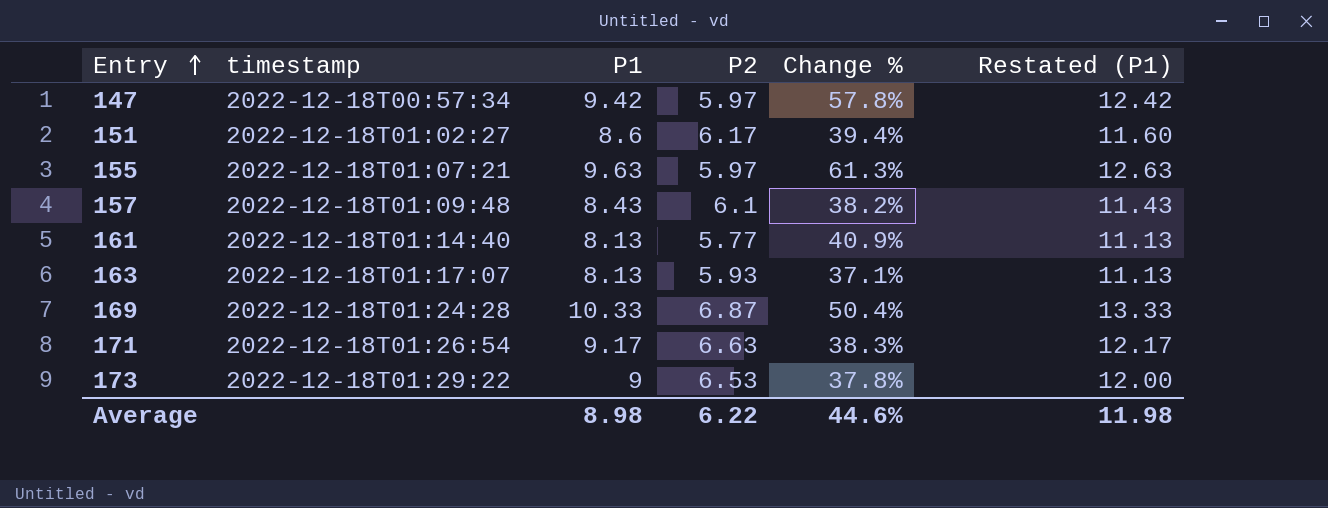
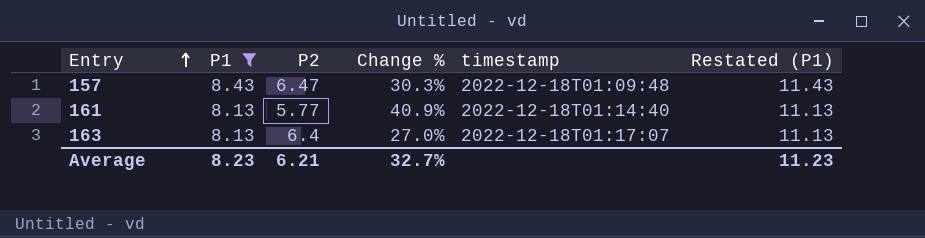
filter: none -> P1 <= 8.43
column timestamp | position: 2 -> 5
157 | P2: 6.1 -> 6.47
157 | Change %: 38.2% -> 30.3%
163 | P2: 5.93 -> 6.4
163 | Change %: 37.1% -> 27.0%
Average | P1: 8.98 -> 8.23
Average | P2: 6.22 -> 6.21
Average | Change %: 44.6% -> 32.7%
Average | Restated (P1): 11.98 -> 11.23

